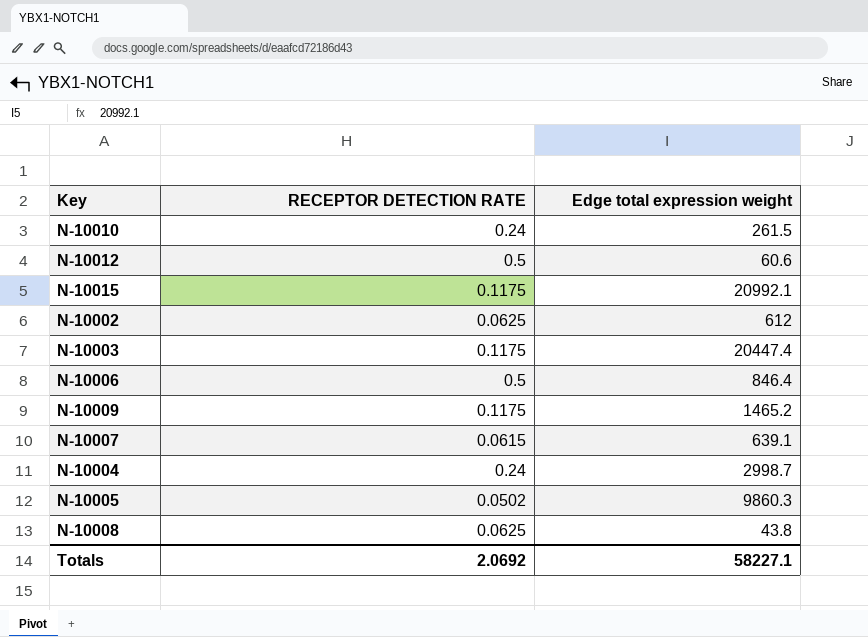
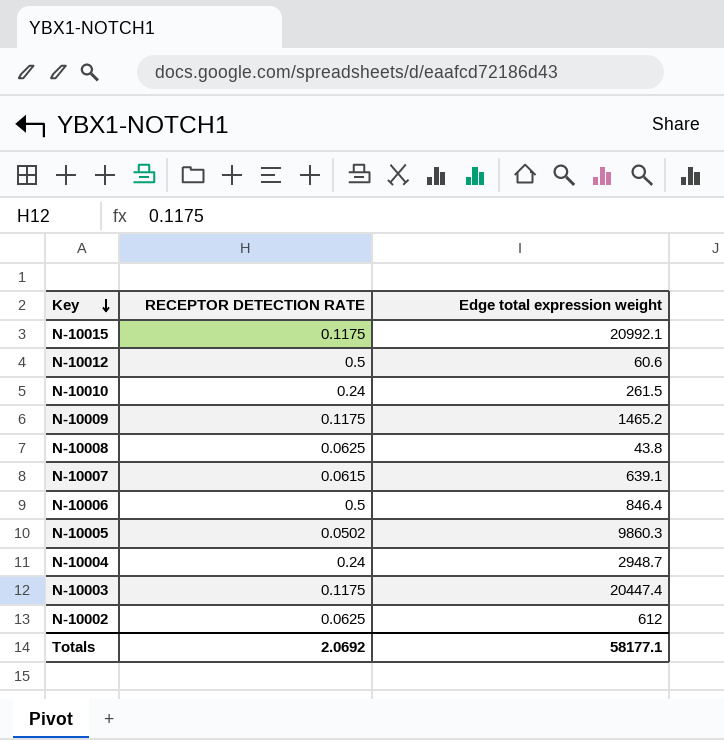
row order: none -> Key descending
N-10004 | Edge total expression weight: 2998.7 -> 2948.7
Totals | Edge total expression weight: 58227.1 -> 58177.1

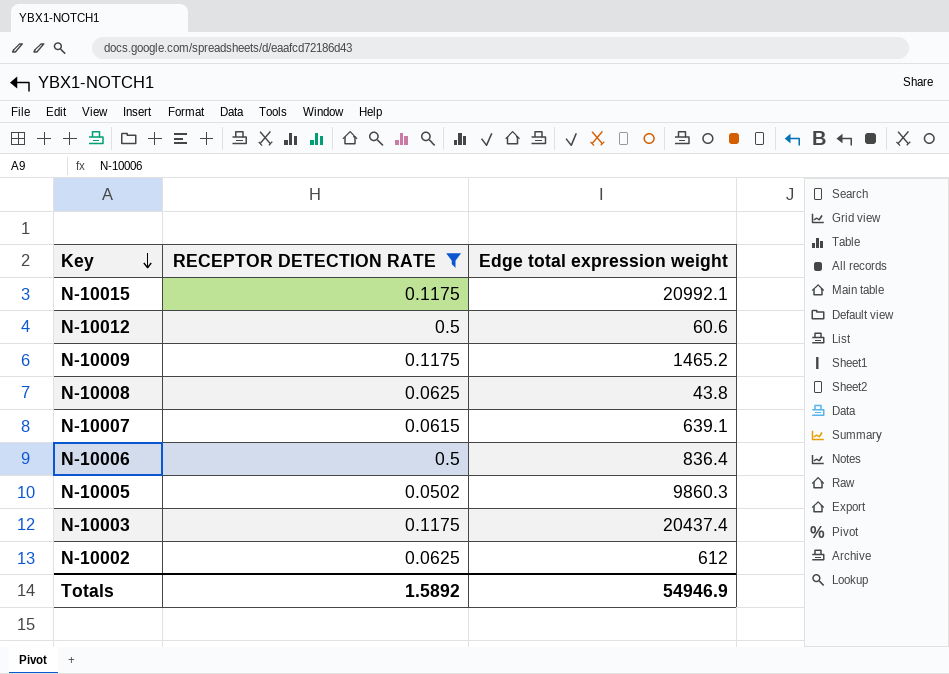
filter: none -> RECEPTOR DETECTION RATE != 0.24
N-10006 | Edge total expression weight: 846.4 -> 836.4
N-10003 | Edge total expression weight: 20447.4 -> 20437.4
Totals | RECEPTOR DETECTION RATE: 2.0692 -> 1.5892
Totals | Edge total expression weight: 58177.1 -> 54946.9

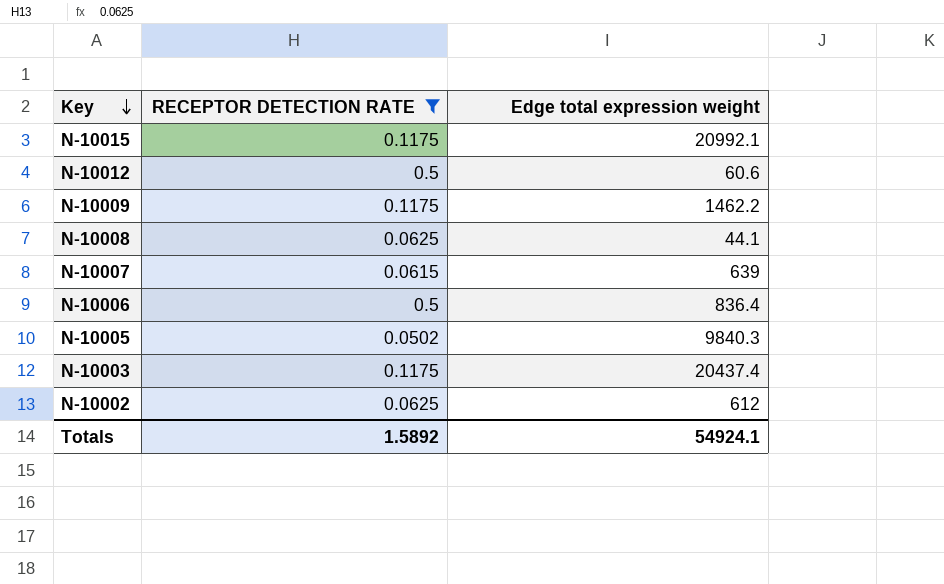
N-10009 | Edge total expression weight: 1465.2 -> 1462.2
N-10008 | Edge total expression weight: 43.8 -> 44.1
N-10007 | Edge total expression weight: 639.1 -> 639
N-10005 | Edge total expression weight: 9860.3 -> 9840.3
Totals | Edge total expression weight: 54946.9 -> 54924.1

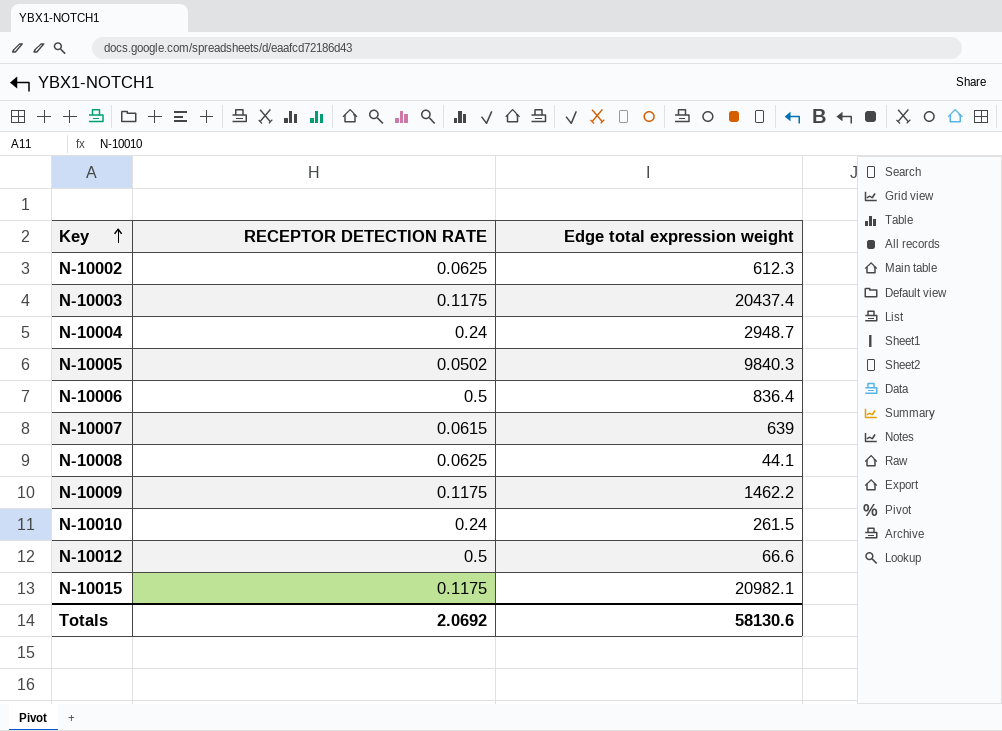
filter: RECEPTOR DETECTION RATE != 0.24 -> none
row order: Key descending -> Key ascending
N-10002 | Edge total expression weight: 612 -> 612.3
N-10012 | Edge total expression weight: 60.6 -> 66.6
N-10015 | Edge total expression weight: 20992.1 -> 20982.1
Totals | RECEPTOR DETECTION RATE: 1.5892 -> 2.0692
Totals | Edge total expression weight: 54924.1 -> 58130.6

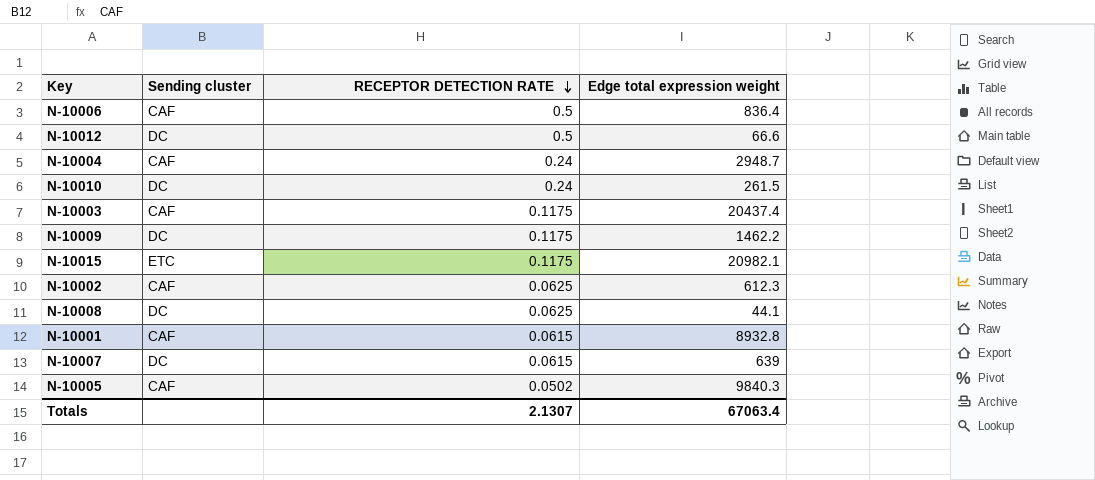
row order: Key ascending -> RECEPTOR DETECTION RATE descending
column Sending cluster | position: none -> 2
row N-10001: none -> CAF | 0.0615 | 8932.8
Totals | RECEPTOR DETECTION RATE: 2.0692 -> 2.1307
Totals | Edge total expression weight: 58130.6 -> 67063.4

